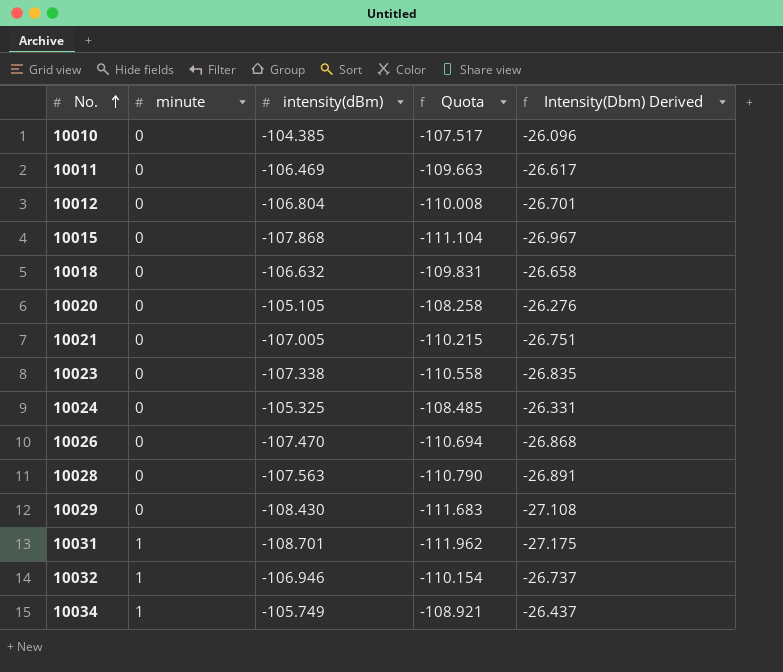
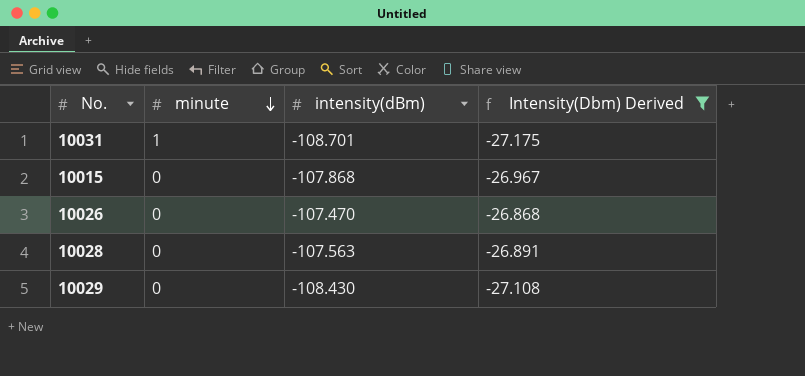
filter: none -> Intensity(Dbm) Derived <= -26.868
row order: No. ascending -> minute descending
column Quota | formula: [intensity(dBm)] * 1.03 -> none

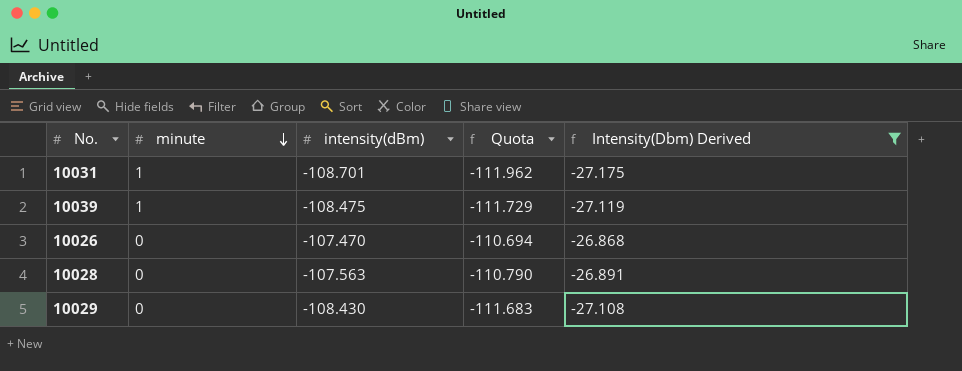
column Quota | formula: none -> [intensity(dBm)] * 1.03
row 10015: 0 | -107.868 | -26.967 -> none
row 10039: none -> 1 | -108.475 | -111.729 | -27.119

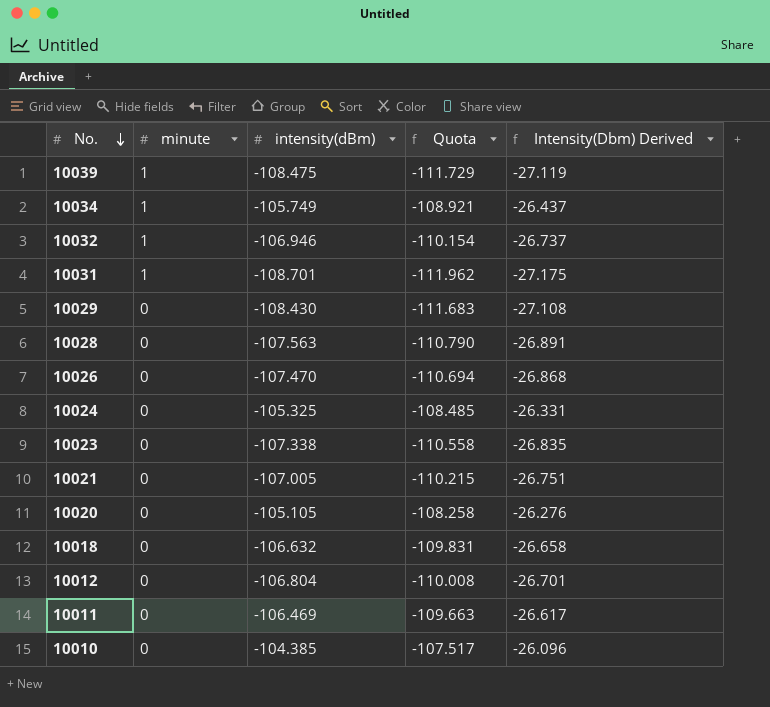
filter: Intensity(Dbm) Derived <= -26.868 -> none
row order: minute descending -> No. descending

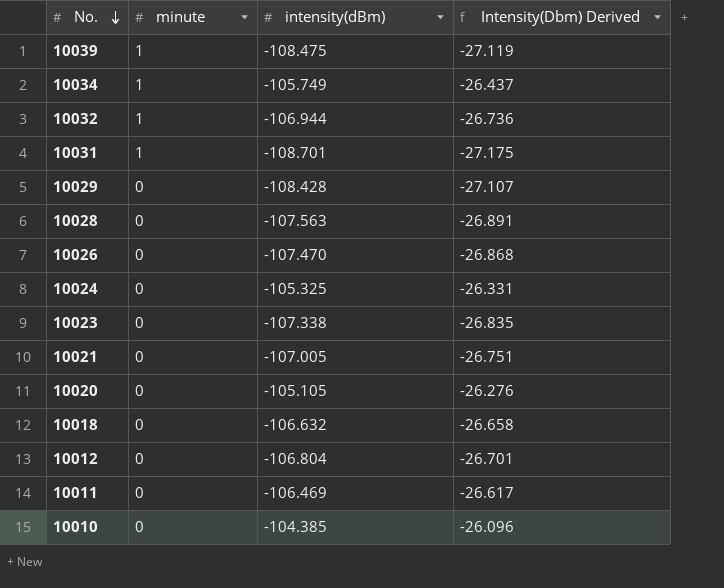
column Quota | formula: [intensity(dBm)] * 1.03 -> none
10032 | intensity(dBm): -106.946 -> -106.944
10032 | Intensity(Dbm) Derived: -26.737 -> -26.736
10029 | intensity(dBm): -108.430 -> -108.428
10029 | Intensity(Dbm) Derived: -27.108 -> -27.107

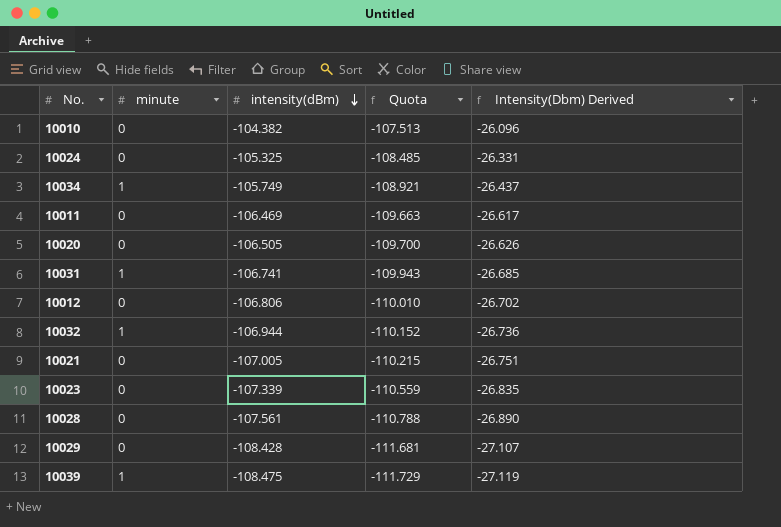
row order: No. descending -> intensity(dBm) descending
column Quota | formula: none -> [intensity(dBm)] * 1.03
row 10026: 0 | -107.470 | -26.868 -> none
row 10018: 0 | -106.632 | -26.658 -> none
10010 | intensity(dBm): -104.385 -> -104.382
10020 | intensity(dBm): -105.105 -> -106.505
10020 | Intensity(Dbm) Derived: -26.276 -> -26.626
10031 | intensity(dBm): -108.701 -> -106.741
10031 | Intensity(Dbm) Derived: -27.175 -> -26.685
10012 | intensity(dBm): -106.804 -> -106.806
10012 | Intensity(Dbm) Derived: -26.701 -> -26.702
10023 | intensity(dBm): -107.338 -> -107.339
10028 | intensity(dBm): -107.563 -> -107.561
10028 | Intensity(Dbm) Derived: -26.891 -> -26.890

